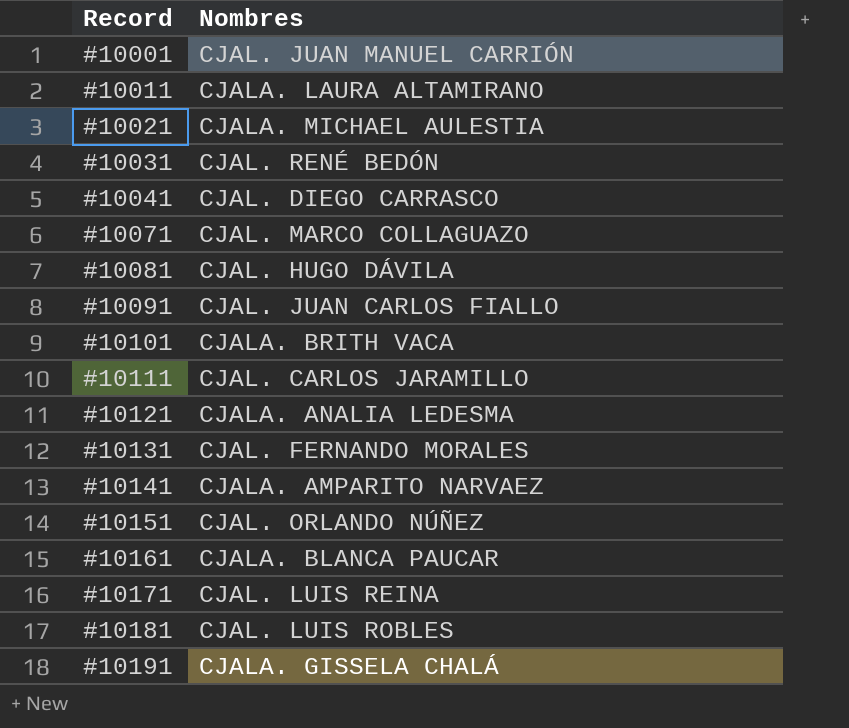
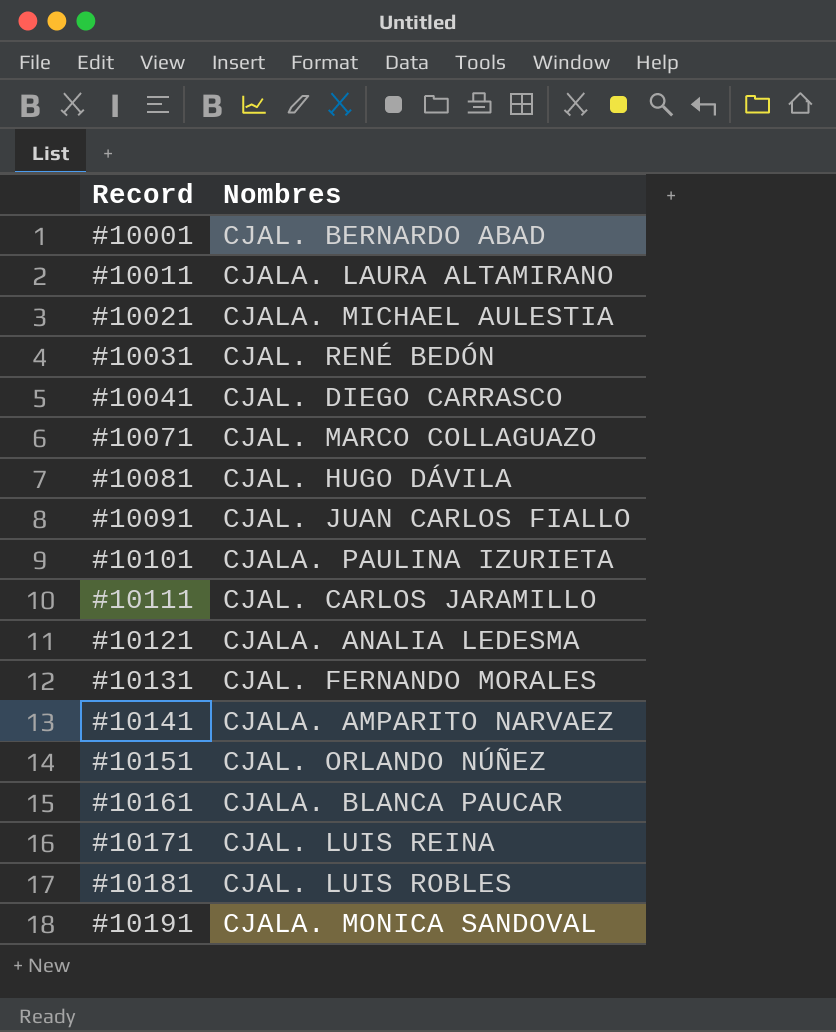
#10001 | Nombres: CJAL. JUAN MANUEL CARRIÓN -> CJAL. BERNARDO ABAD
#10101 | Nombres: CJALA. BRITH VACA -> CJALA. PAULINA IZURIETA
#10191 | Nombres: CJALA. GISSELA CHALÁ -> CJALA. MONICA SANDOVAL

